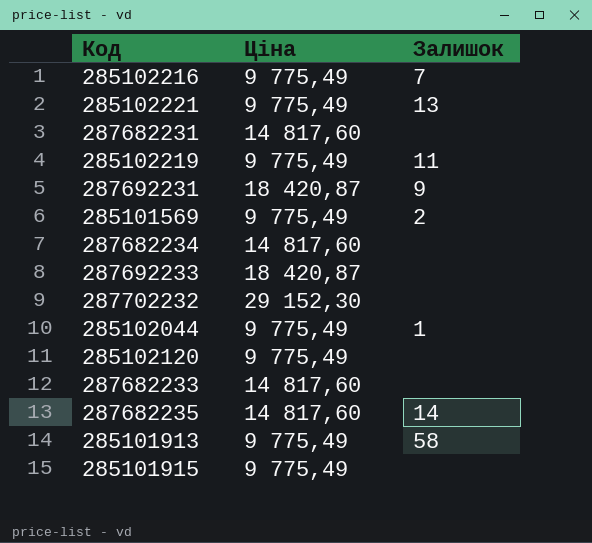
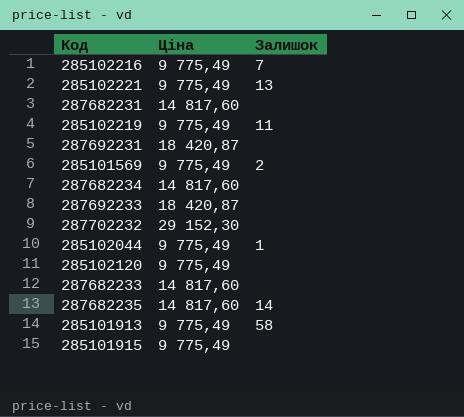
287692231 | Залишок: 9 -> none

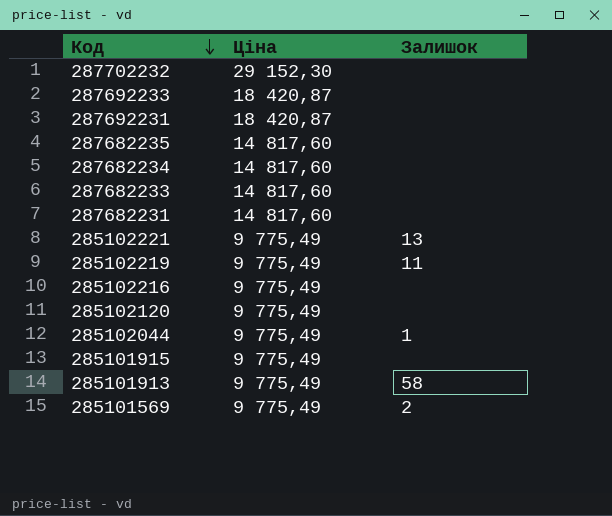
row order: none -> Код descending
287682235 | Залишок: 14 -> none
285102216 | Залишок: 7 -> none

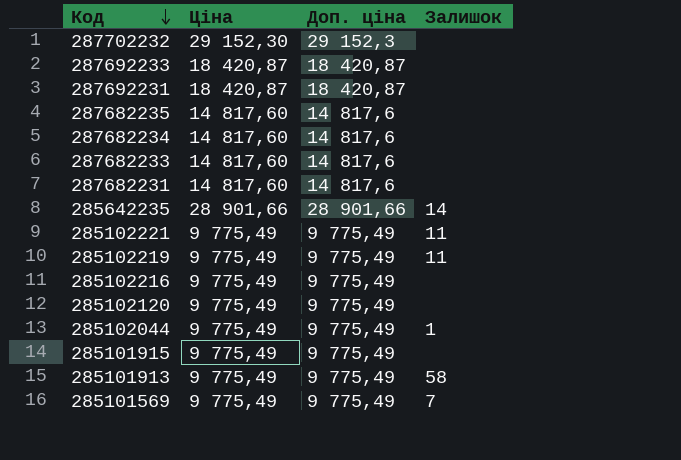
column Доп. ціна | position: none -> 3
row 285642235: none -> 28 901,66 | 28 901,66 | 14
285102221 | Залишок: 13 -> 11
285101569 | Залишок: 2 -> 7

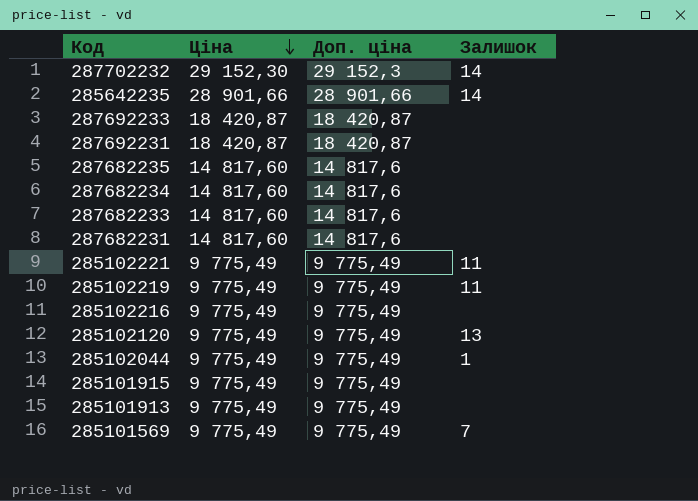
row order: Код descending -> Ціна descending
287702232 | Залишок: none -> 14
285102120 | Залишок: none -> 13
285101913 | Залишок: 58 -> none

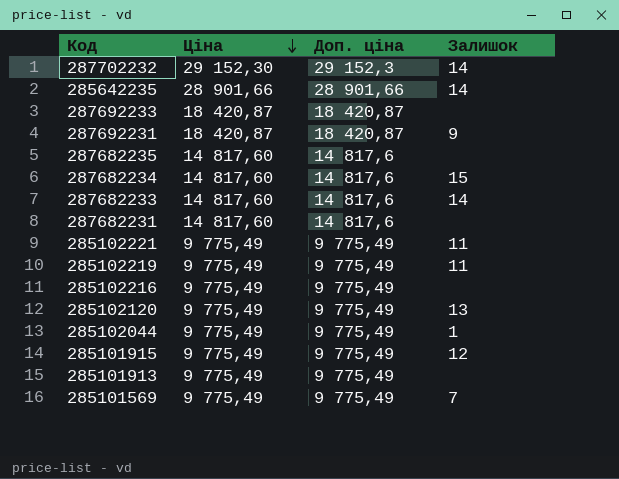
287692231 | Залишок: none -> 9
287682234 | Залишок: none -> 15
287682233 | Залишок: none -> 14
285101915 | Залишок: none -> 12

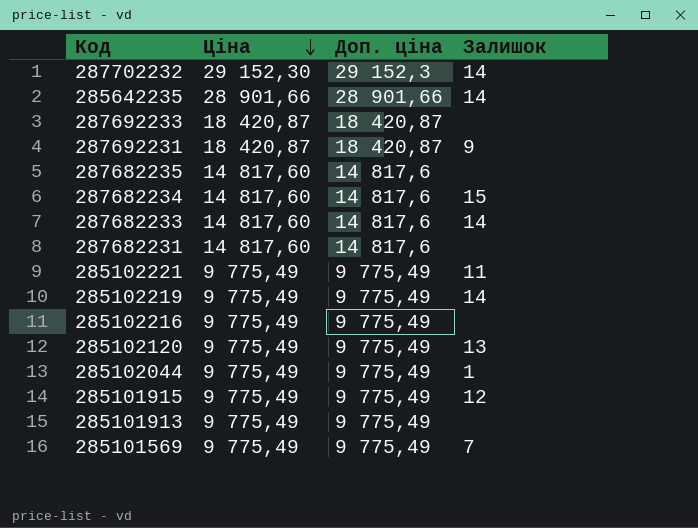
285102219 | Залишок: 11 -> 14

